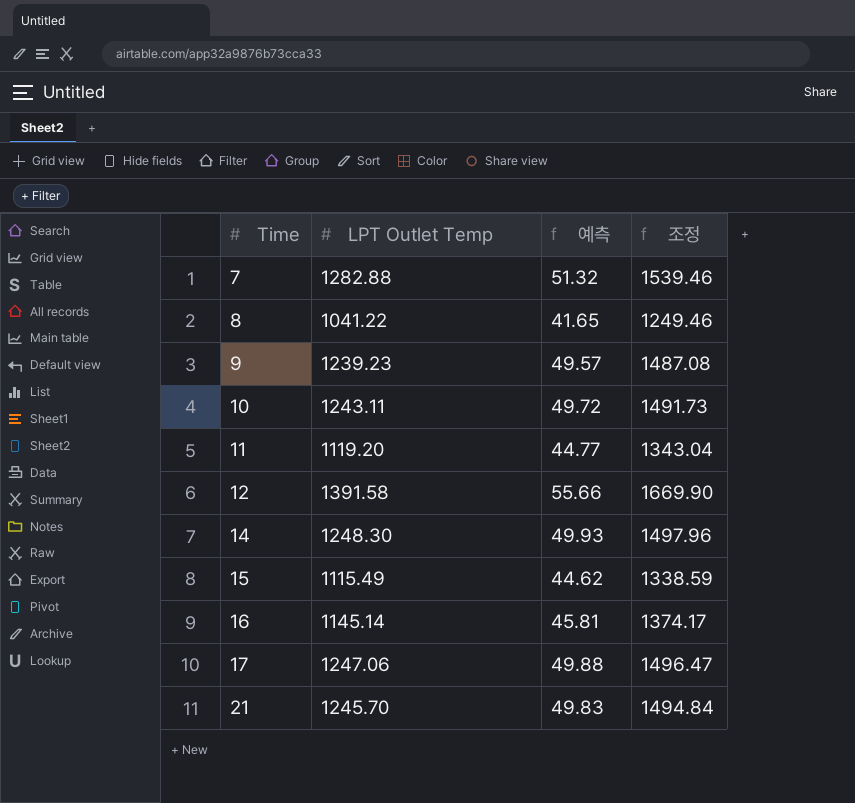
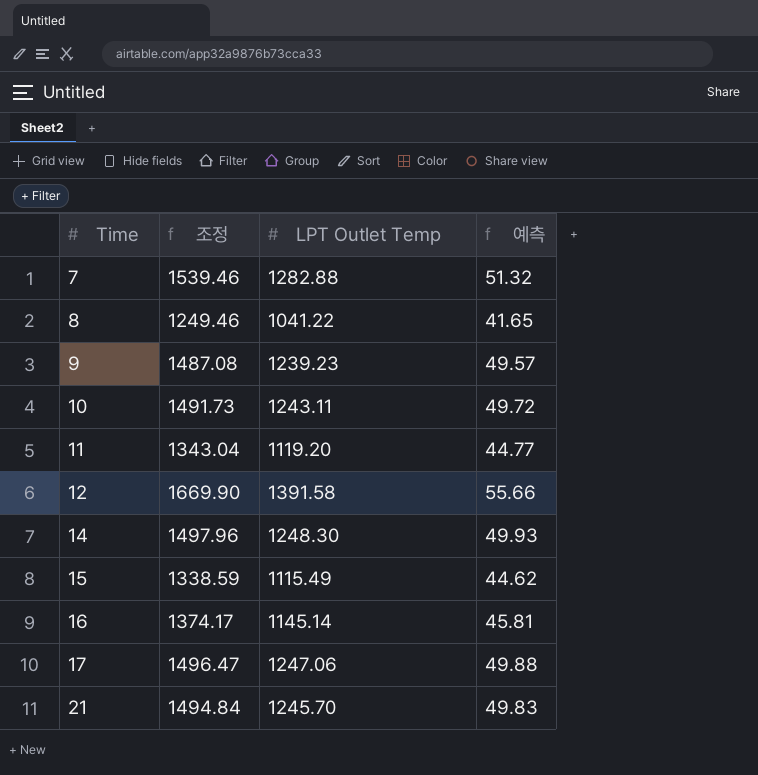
column 조정 | position: 4 -> 2

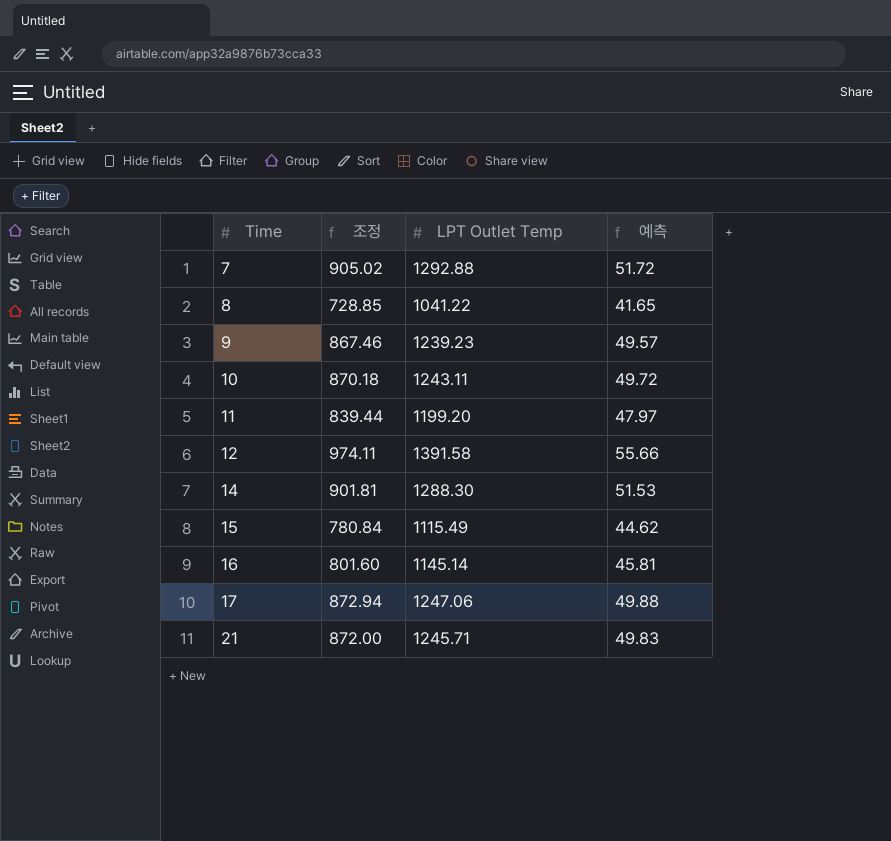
column 조정 | formula: [LPT Outlet Temp] * 1.2 -> [LPT Outlet Temp] * 0.7
7 | LPT Outlet Temp: 1282.88 -> 1292.88
7 | 예측: 51.32 -> 51.72
11 | LPT Outlet Temp: 1119.20 -> 1199.20
11 | 예측: 44.77 -> 47.97
14 | LPT Outlet Temp: 1248.30 -> 1288.30
14 | 예측: 49.93 -> 51.53
21 | LPT Outlet Temp: 1245.70 -> 1245.71

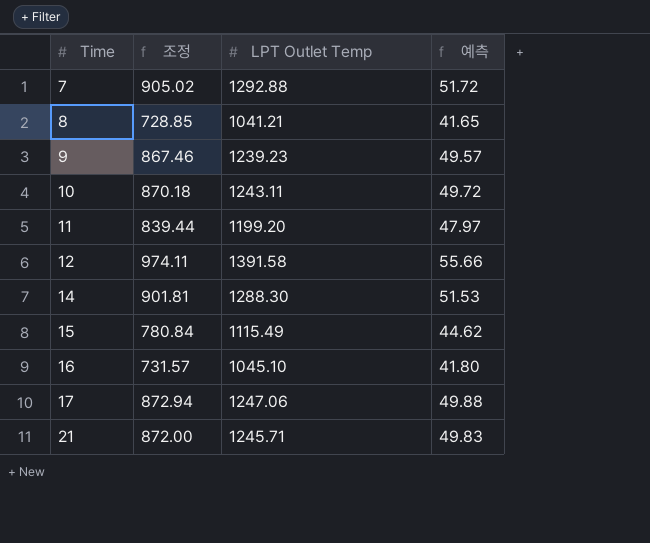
8 | LPT Outlet Temp: 1041.22 -> 1041.21
16 | 조정: 801.60 -> 731.57
16 | LPT Outlet Temp: 1145.14 -> 1045.10
16 | 예측: 45.81 -> 41.80

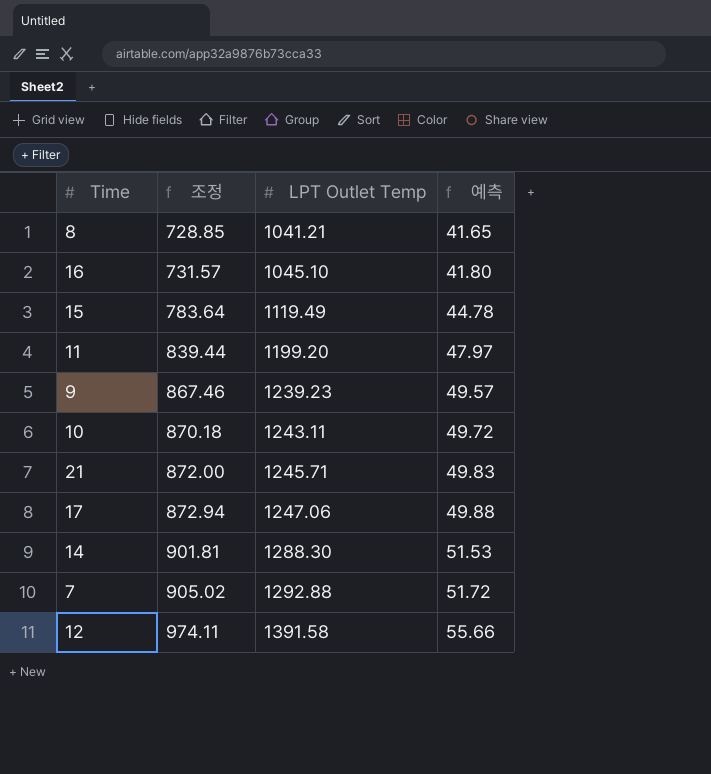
row order: Time ascending -> 조정 ascending
15 | 조정: 780.84 -> 783.64
15 | LPT Outlet Temp: 1115.49 -> 1119.49
15 | 예측: 44.62 -> 44.78

